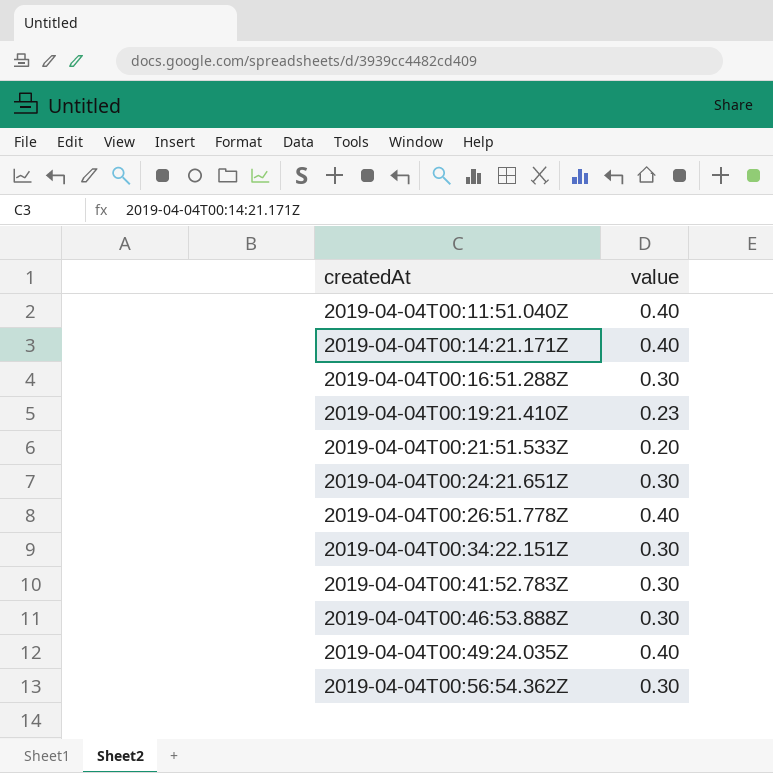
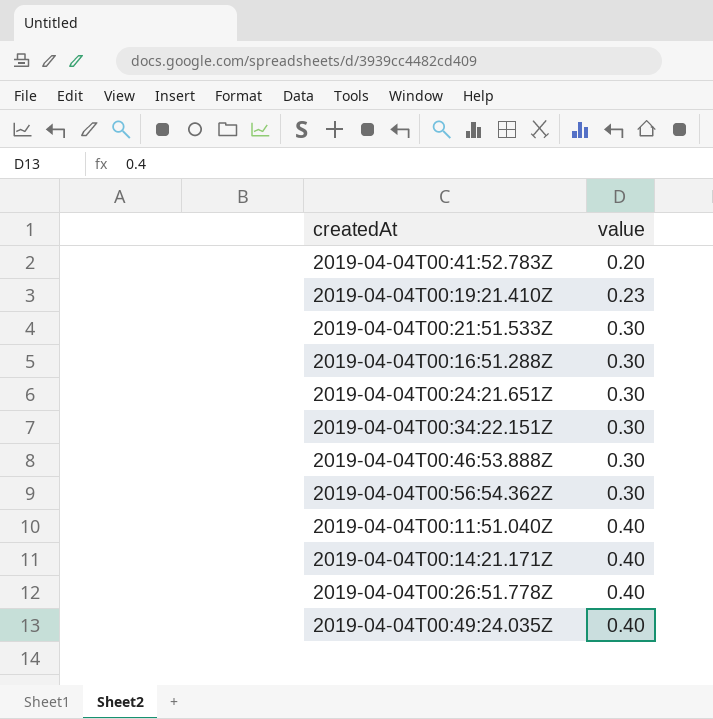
row order: createdAt ascending -> value ascending
2019-04-04T00:41:52.783Z | value: 0.30 -> 0.20
2019-04-04T00:21:51.533Z | value: 0.20 -> 0.30

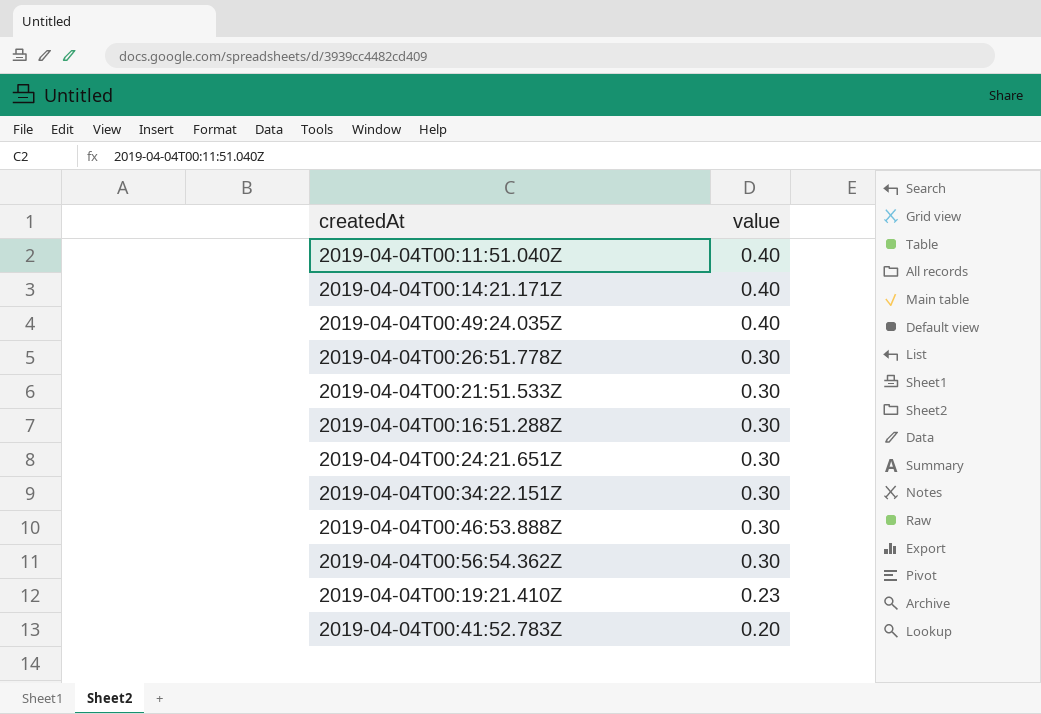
row order: value ascending -> value descending
2019-04-04T00:26:51.778Z | value: 0.40 -> 0.30

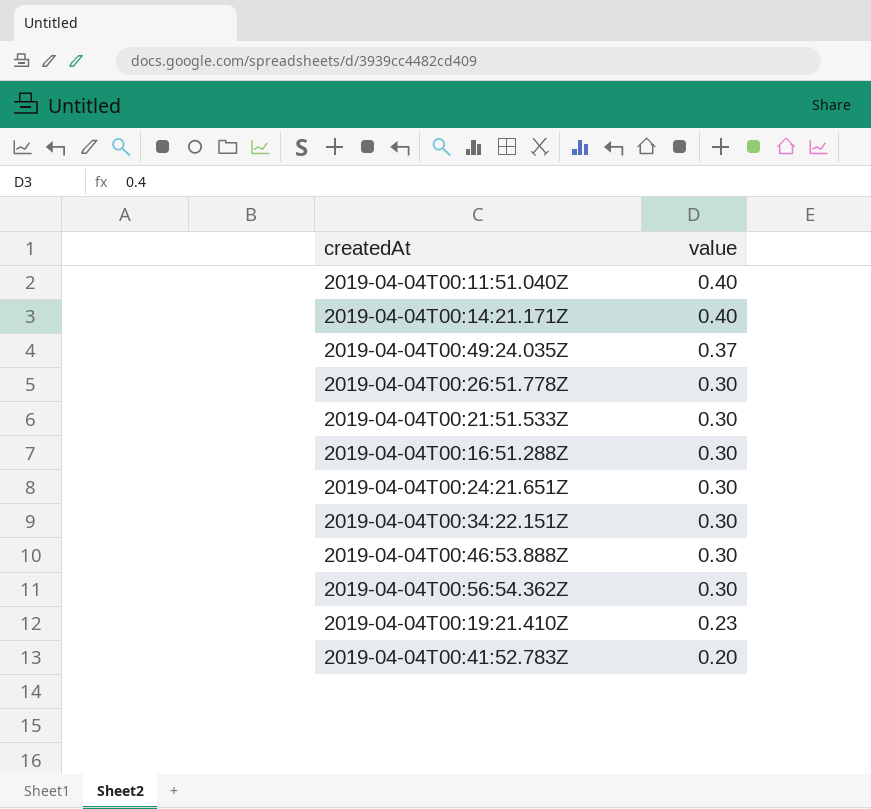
2019-04-04T00:49:24.035Z | value: 0.40 -> 0.37

